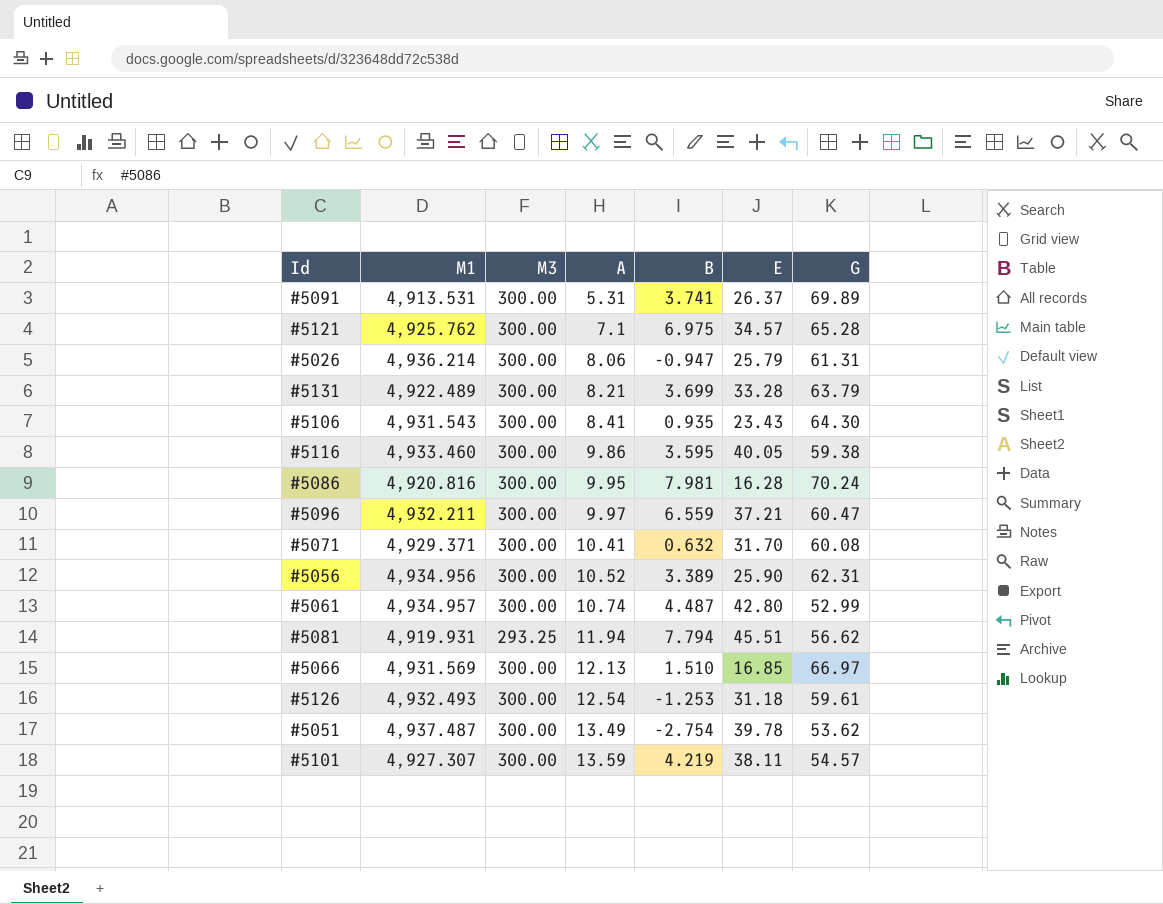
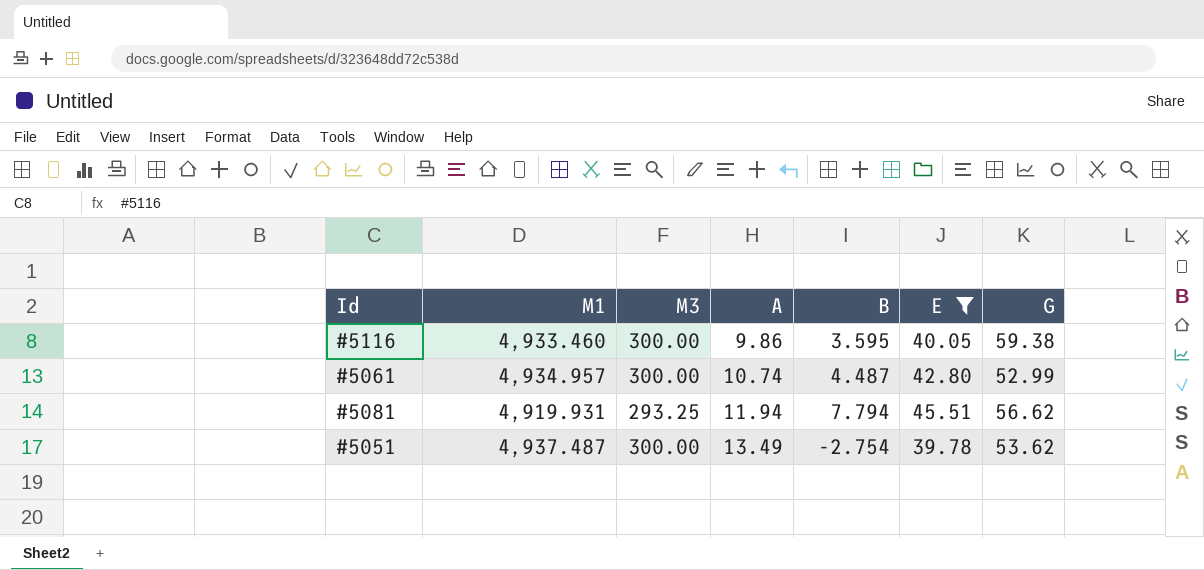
filter: none -> E >= 39.78

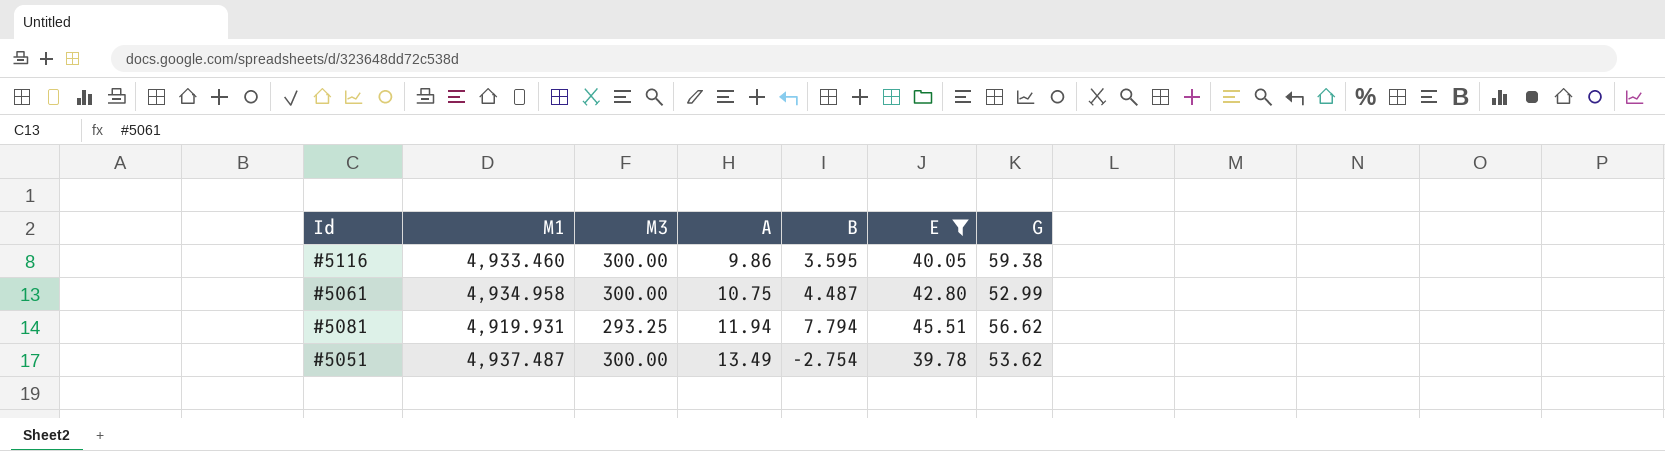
#5061 | M1: 4,934.957 -> 4,934.958
#5061 | A: 10.74 -> 10.75

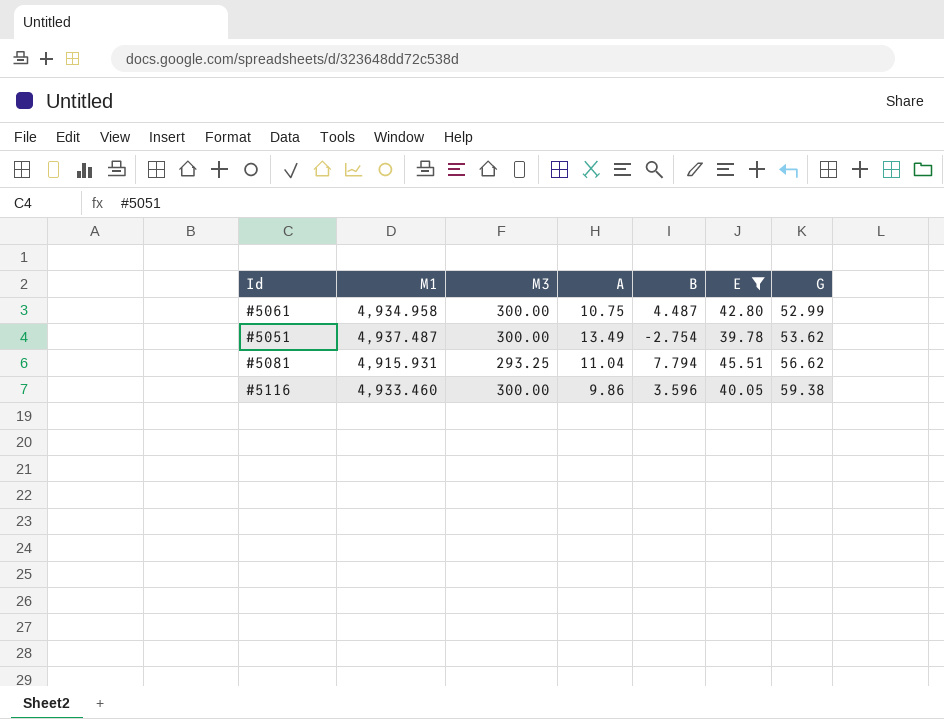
row order: A ascending -> G ascending
#5081 | M1: 4,919.931 -> 4,915.931
#5081 | A: 11.94 -> 11.04
#5116 | B: 3.595 -> 3.596

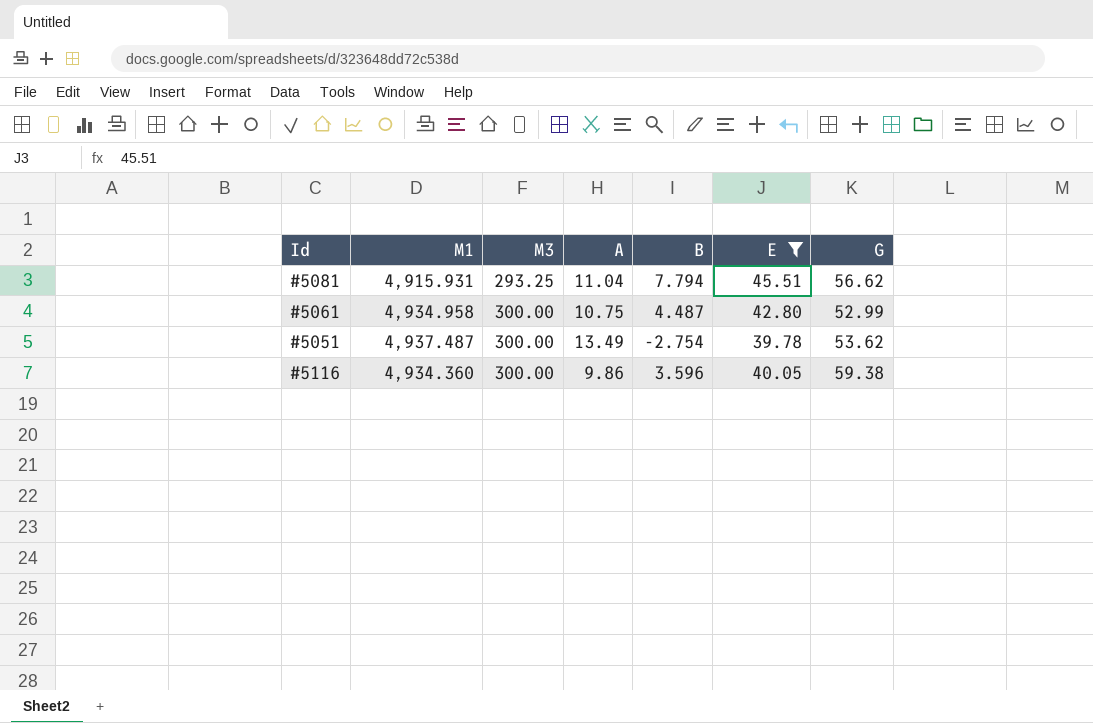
row order: G ascending -> M3 ascending
#5116 | M1: 4,933.460 -> 4,934.360

